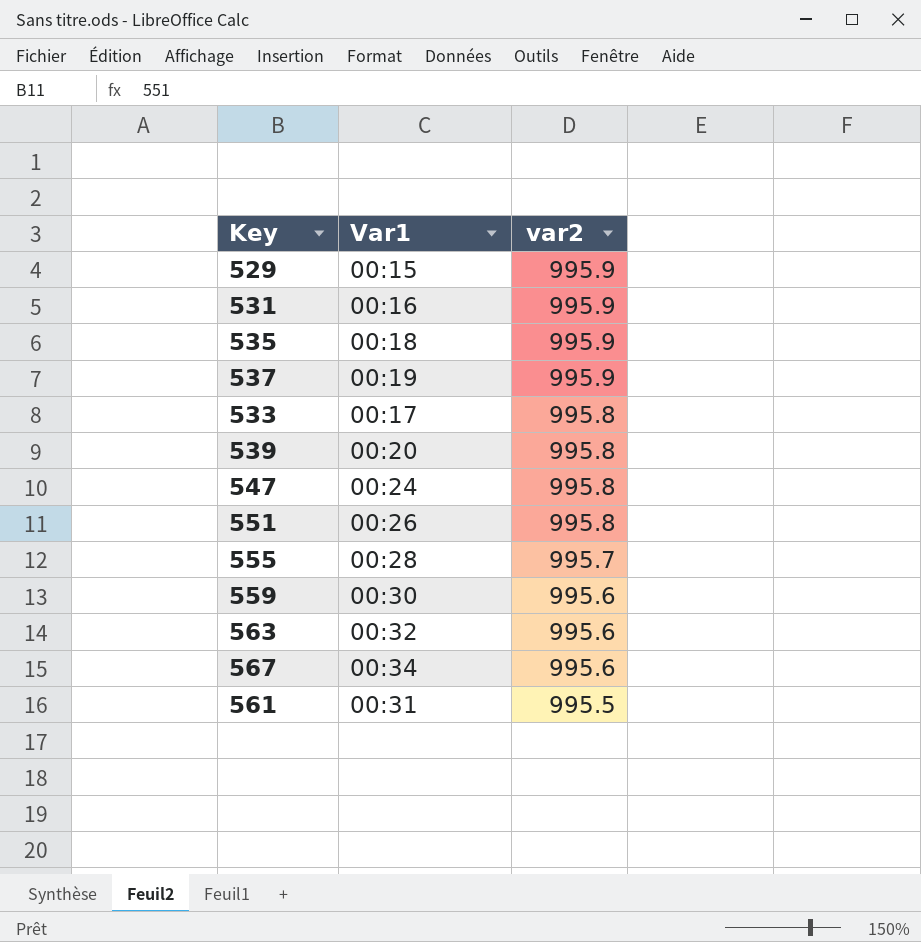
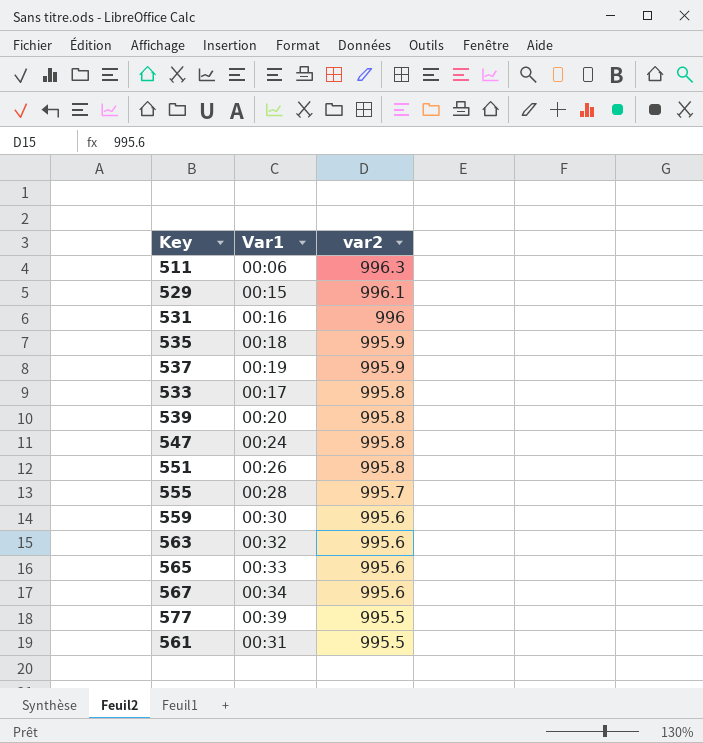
row 511: none -> 00:06 | 996.3
529 | var2: 995.9 -> 996.1
531 | var2: 995.9 -> 996
row 565: none -> 00:33 | 995.6
row 577: none -> 00:39 | 995.5

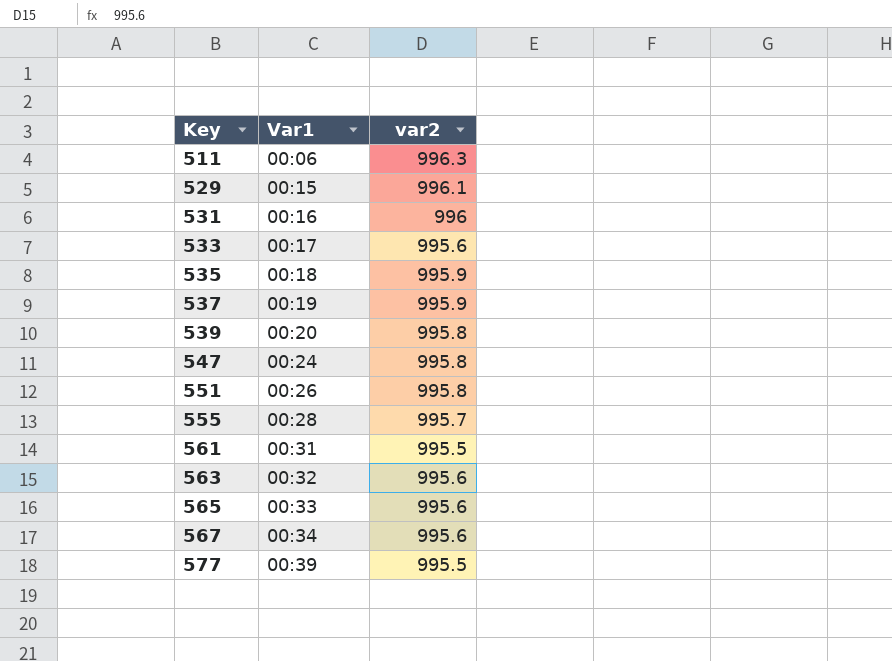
row order: var2 descending -> Key ascending
row 559: 00:30 | 995.6 -> none
533 | var2: 995.8 -> 995.6

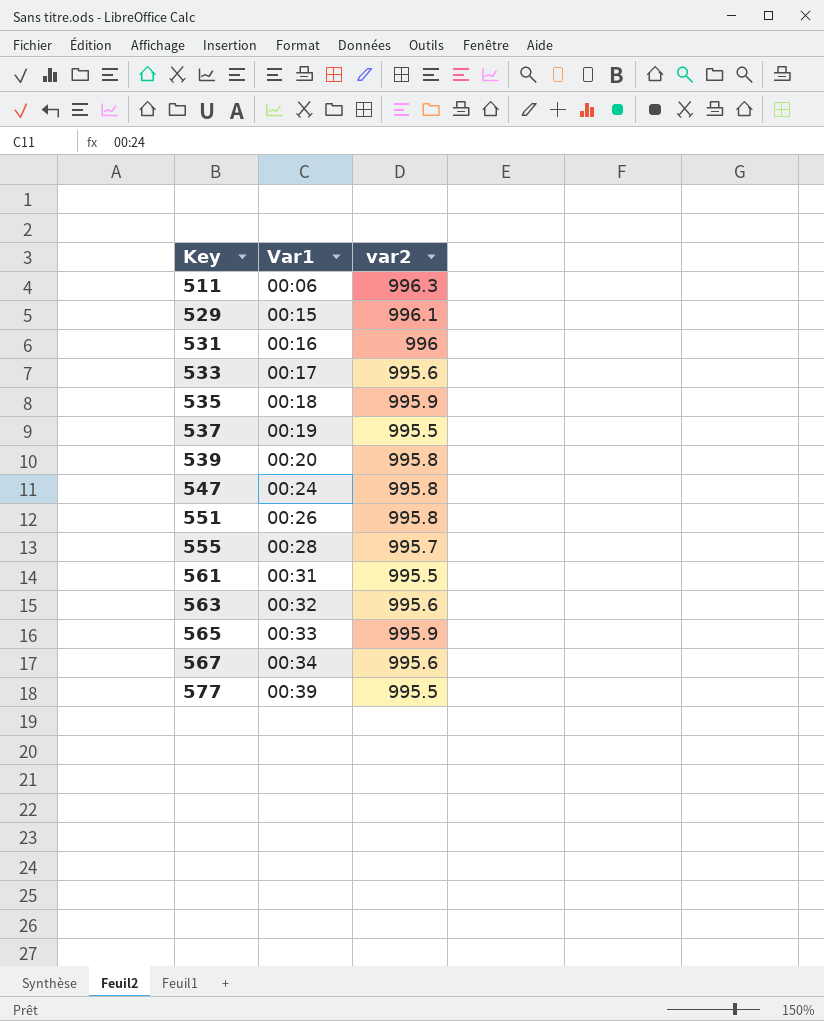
537 | var2: 995.9 -> 995.5
565 | var2: 995.6 -> 995.9

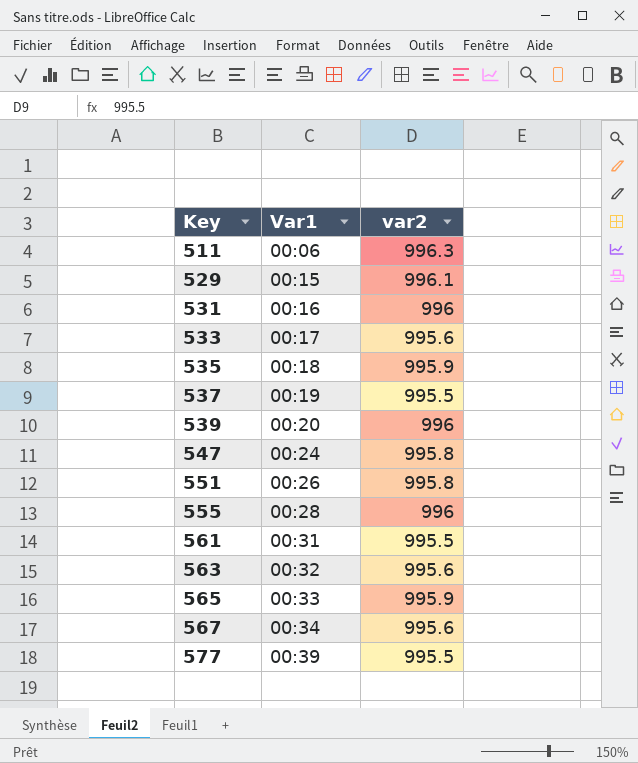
539 | var2: 995.8 -> 996
555 | var2: 995.7 -> 996

